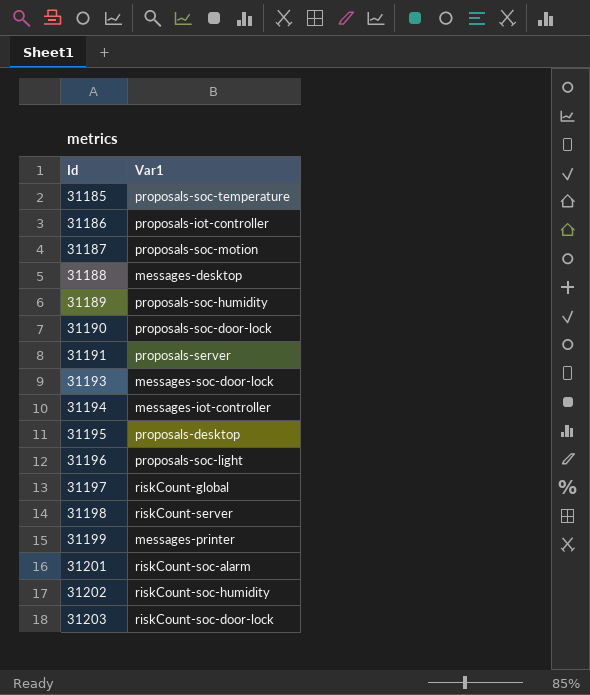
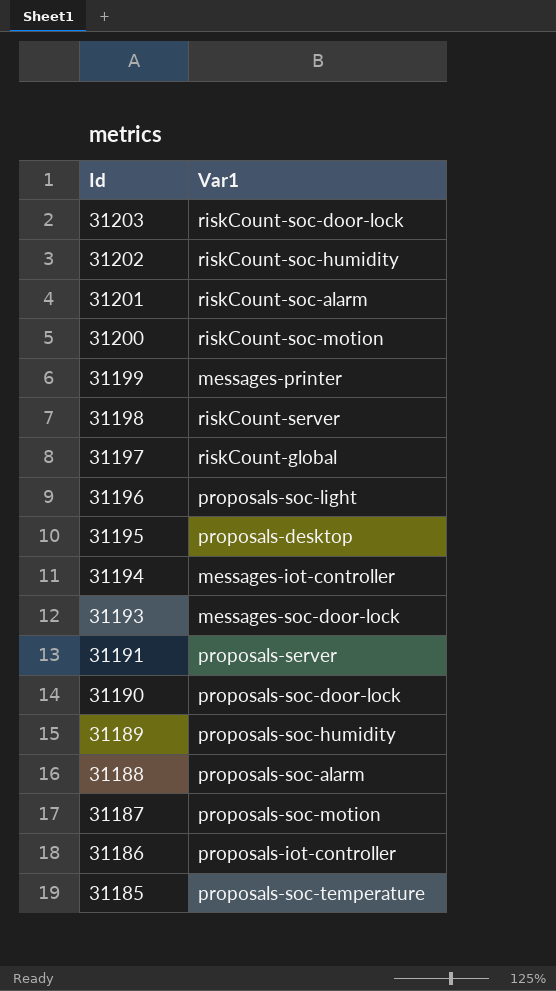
row order: Id ascending -> Id descending
row 31200: none -> riskCount-soc-motion
31188 | Var1: messages-desktop -> proposals-soc-alarm

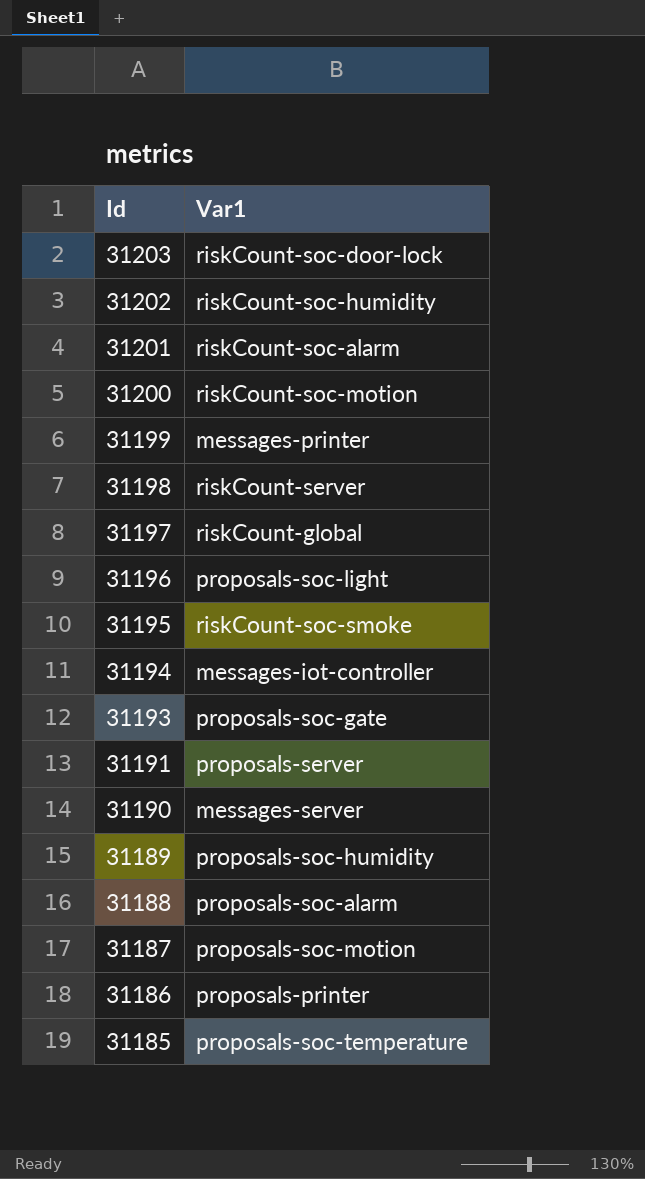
31195 | Var1: proposals-desktop -> riskCount-soc-smoke
31193 | Var1: messages-soc-door-lock -> proposals-soc-gate
31190 | Var1: proposals-soc-door-lock -> messages-server
31186 | Var1: proposals-iot-controller -> proposals-printer

